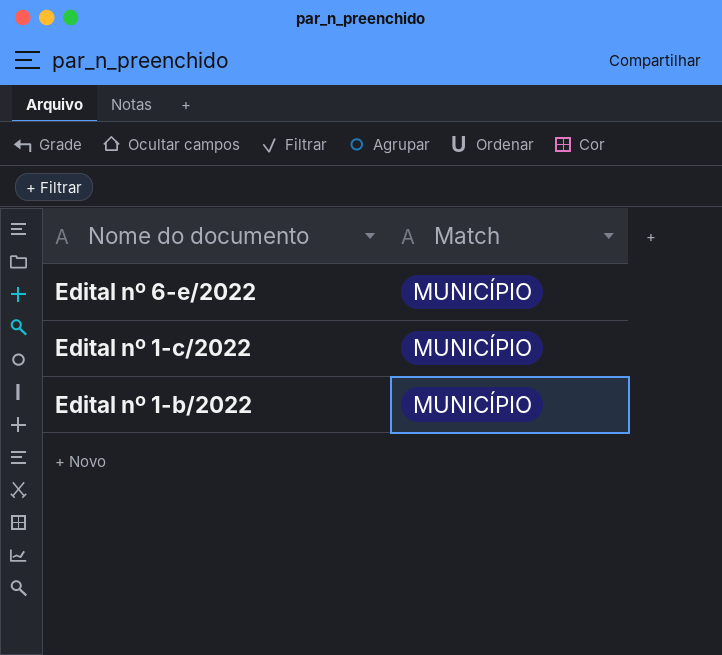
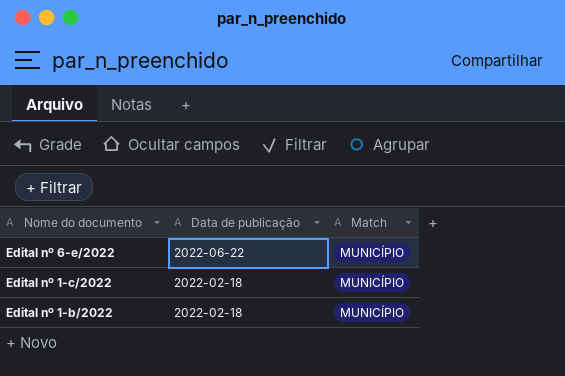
column Data de publicação | position: none -> 2

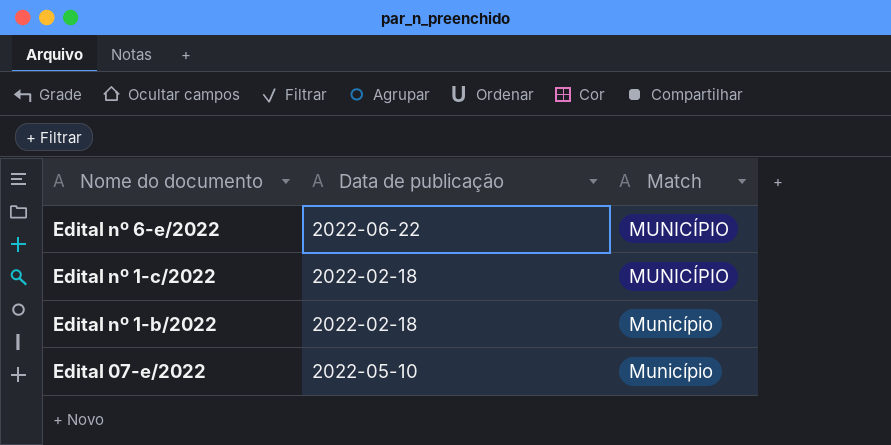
Edital nº 1-b/2022 | Match: MUNICÍPIO -> Município
row Edital 07-e/2022: none -> 2022-05-10 | Município

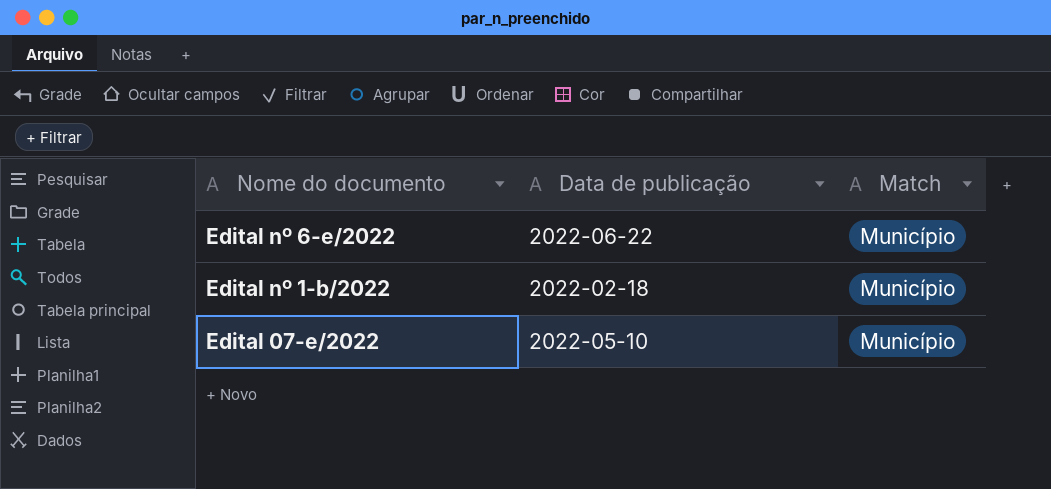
row Edital nº 1-c/2022: 2022-02-18 | MUNICÍPIO -> none
Edital nº 6-e/2022 | Match: MUNICÍPIO -> Município

